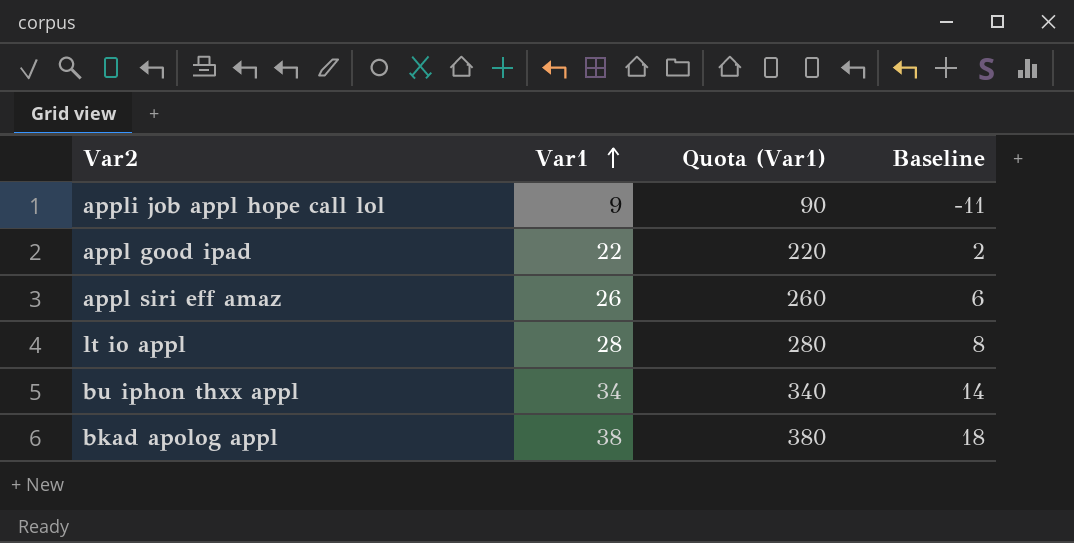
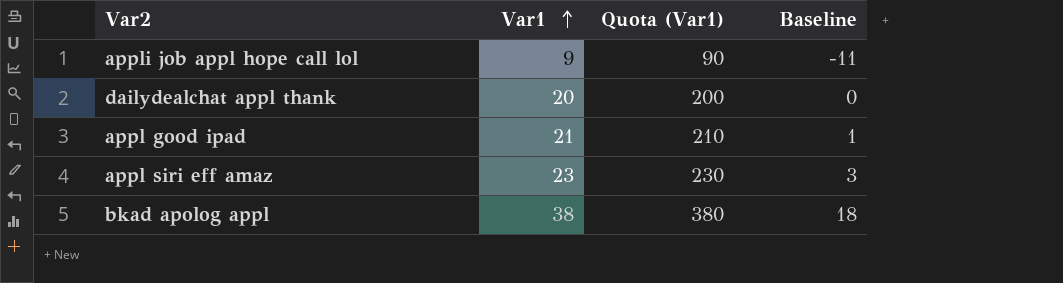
row lt io appl: 28 | 280 | 8 -> none
row bu iphon thxx appl: 34 | 340 | 14 -> none
row dailydealchat appl thank: none -> 20 | 200 | 0
appl good ipad | Var1: 22 -> 21
appl good ipad | Quota (Var1): 220 -> 210
appl good ipad | Baseline: 2 -> 1
appl siri eff amaz | Var1: 26 -> 23
appl siri eff amaz | Quota (Var1): 260 -> 230
appl siri eff amaz | Baseline: 6 -> 3

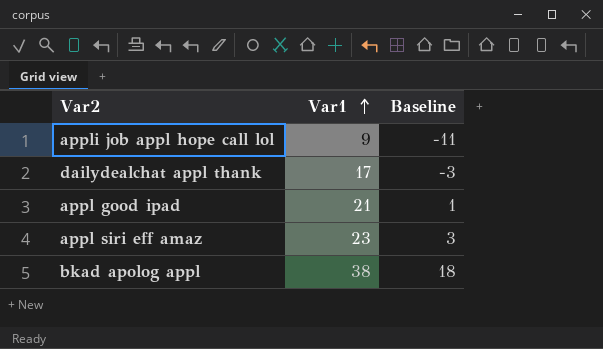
column Quota (Var1) | formula: [Var1] * 10 -> none
dailydealchat appl thank | Var1: 20 -> 17
dailydealchat appl thank | Baseline: 0 -> -3

